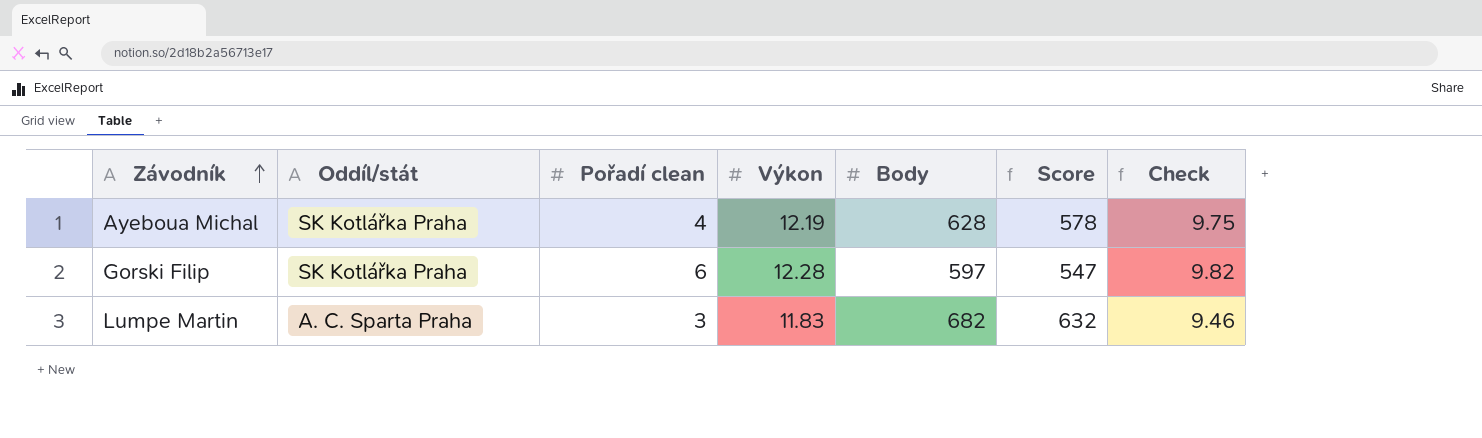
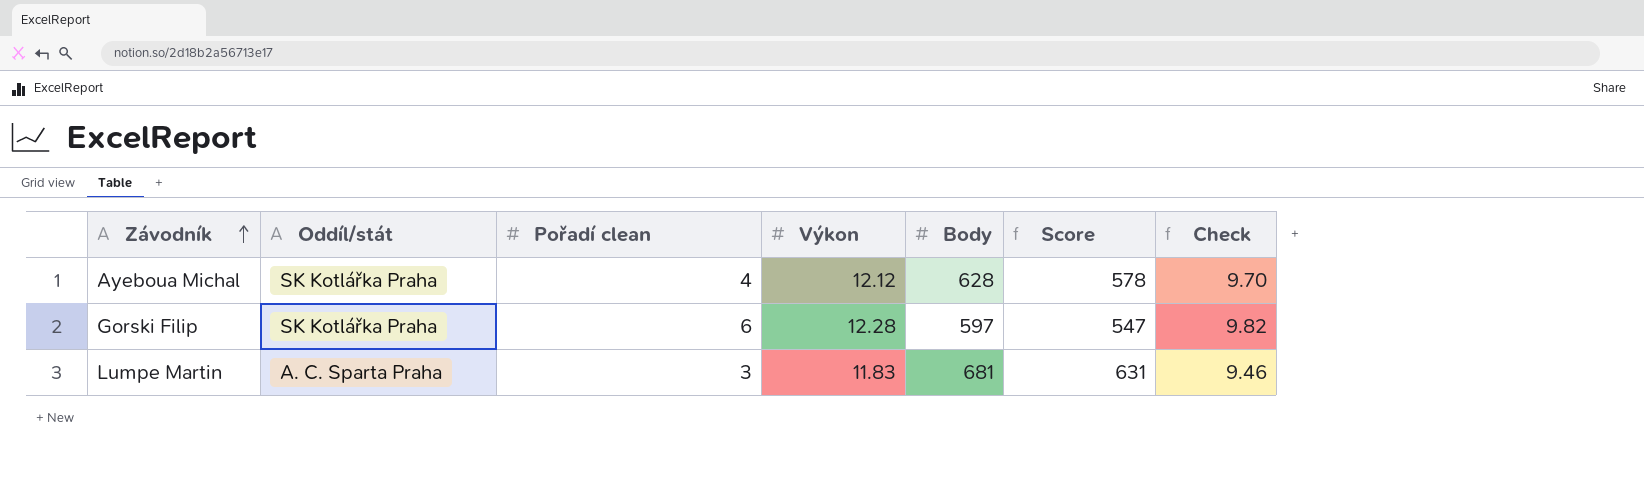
Ayeboua Michal | Výkon: 12.19 -> 12.12
Ayeboua Michal | Check: 9.75 -> 9.70
Lumpe Martin | Body: 682 -> 681
Lumpe Martin | Score: 632 -> 631

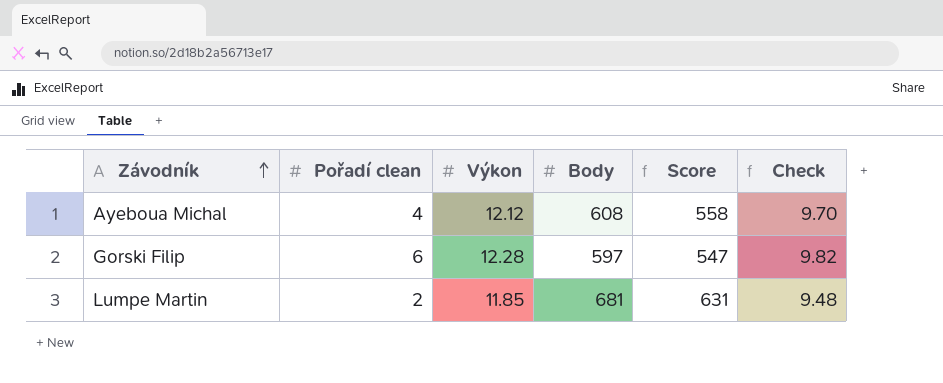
column Oddíl/stát | position: 2 -> none
Ayeboua Michal | Body: 628 -> 608
Ayeboua Michal | Score: 578 -> 558
Lumpe Martin | Pořadí clean: 3 -> 2
Lumpe Martin | Výkon: 11.83 -> 11.85
Lumpe Martin | Check: 9.46 -> 9.48

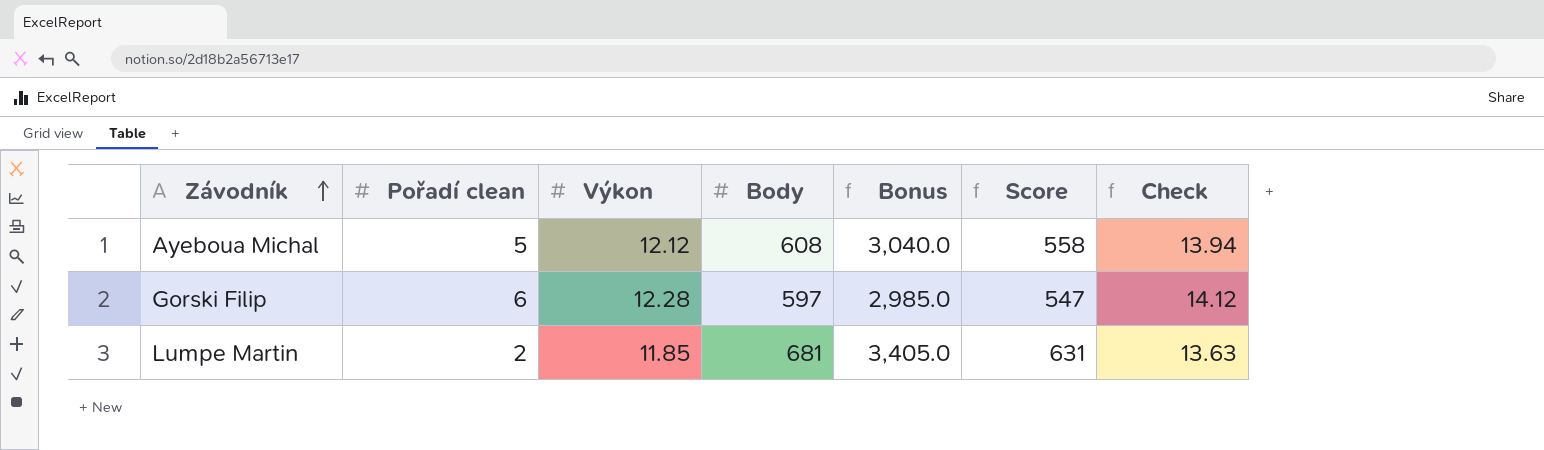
column Bonus | formula: none -> [Body] * 5
column Check | formula: [Výkon] * 0.8 -> [Výkon] * 1.15
Ayeboua Michal | Pořadí clean: 4 -> 5

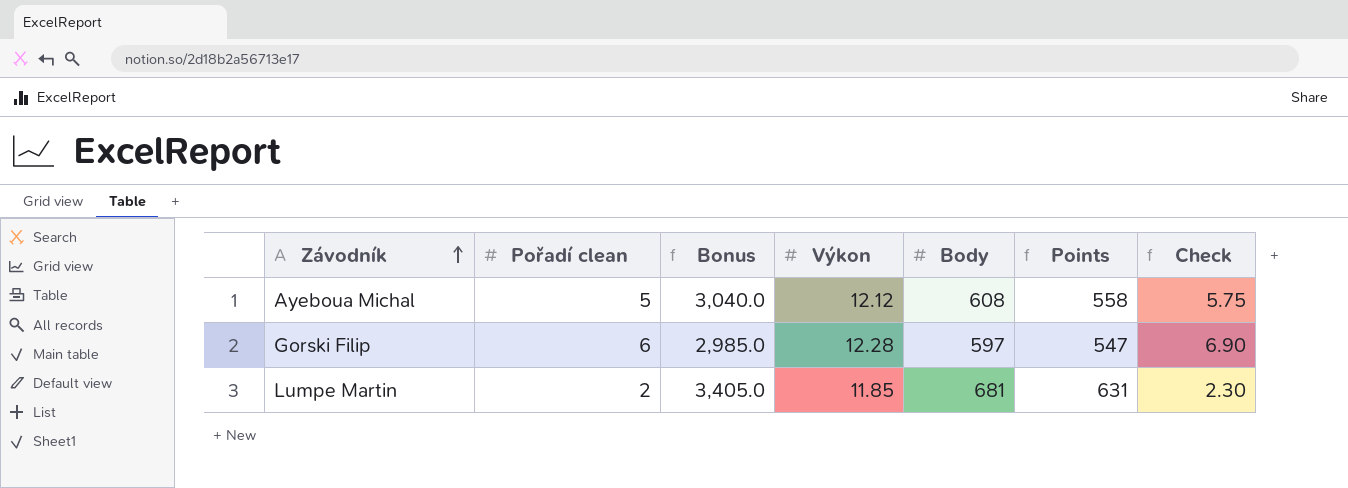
column Bonus | position: 5 -> 3
column name: Score -> Points
column Check | formula: [Výkon] * 1.15 -> [Pořadí clean] * 1.15

